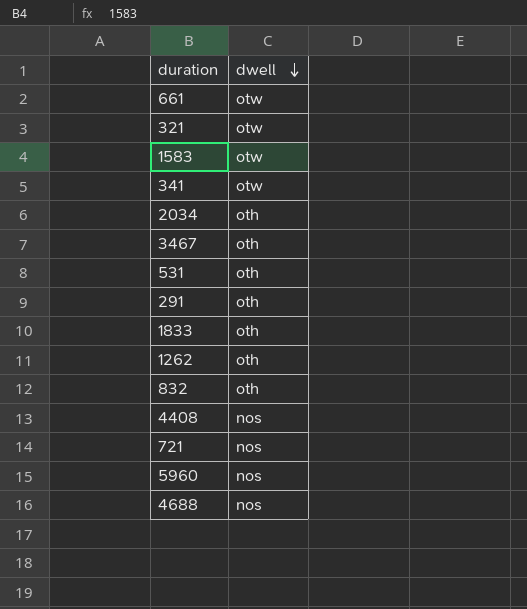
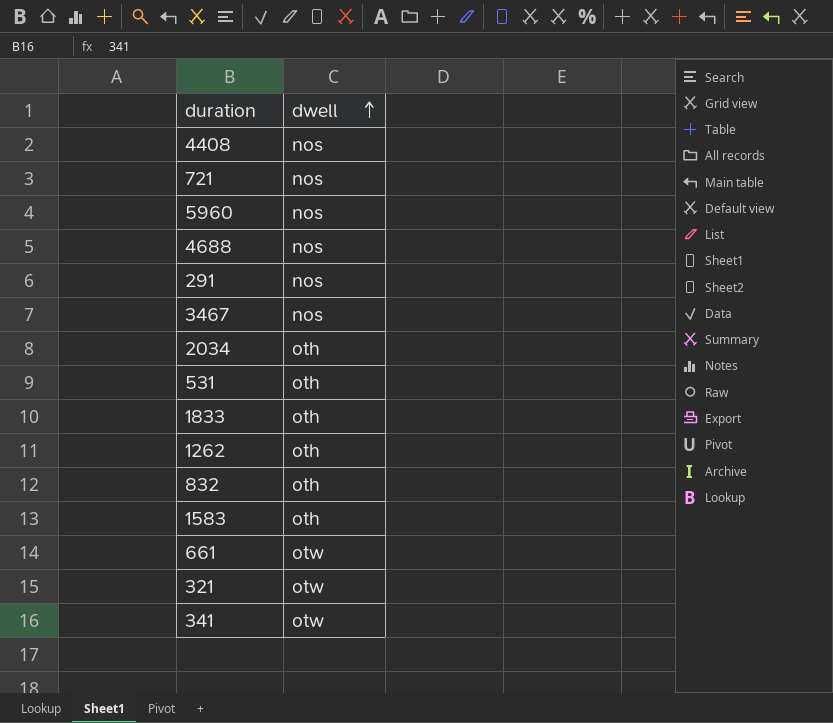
row order: dwell descending -> dwell ascending
291 | dwell: oth -> nos
3467 | dwell: oth -> nos
1583 | dwell: otw -> oth

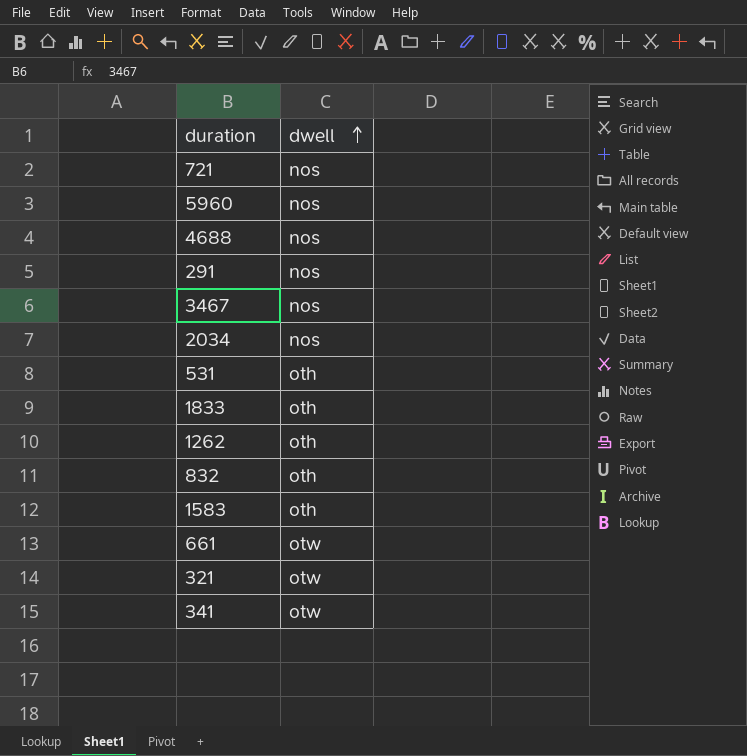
row 4408: nos -> none
2034 | dwell: oth -> nos

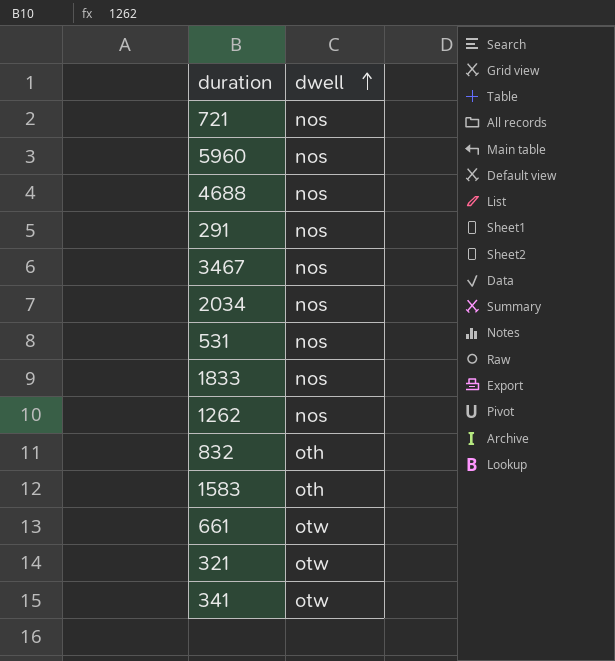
531 | dwell: oth -> nos
1833 | dwell: oth -> nos
1262 | dwell: oth -> nos

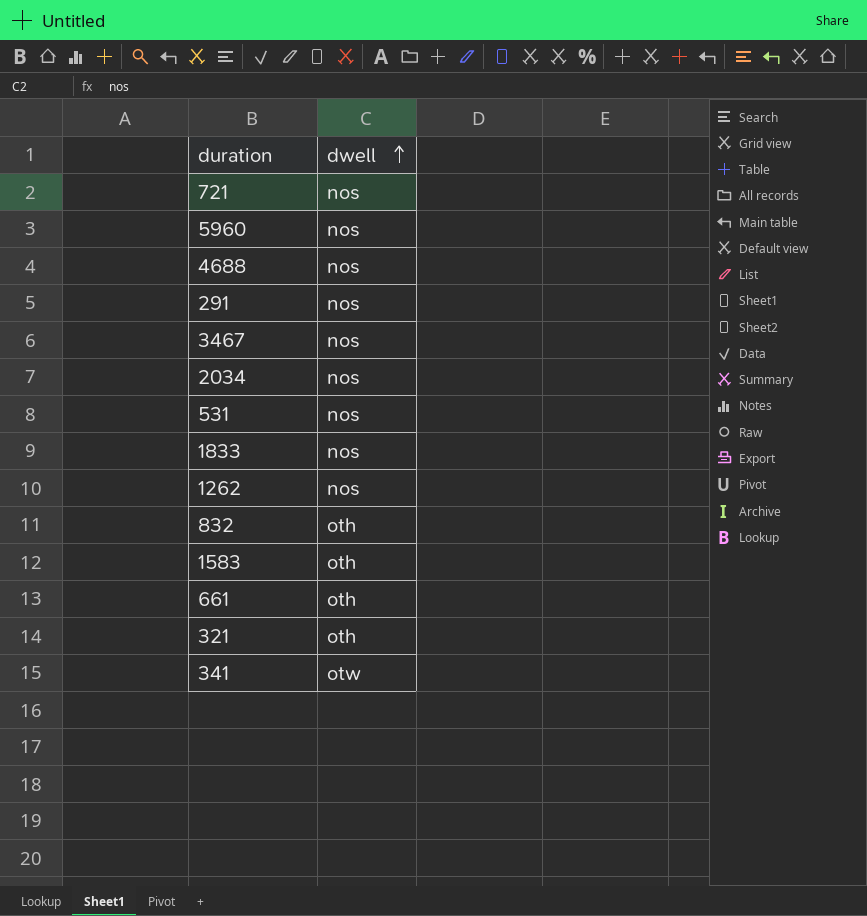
661 | dwell: otw -> oth
321 | dwell: otw -> oth

